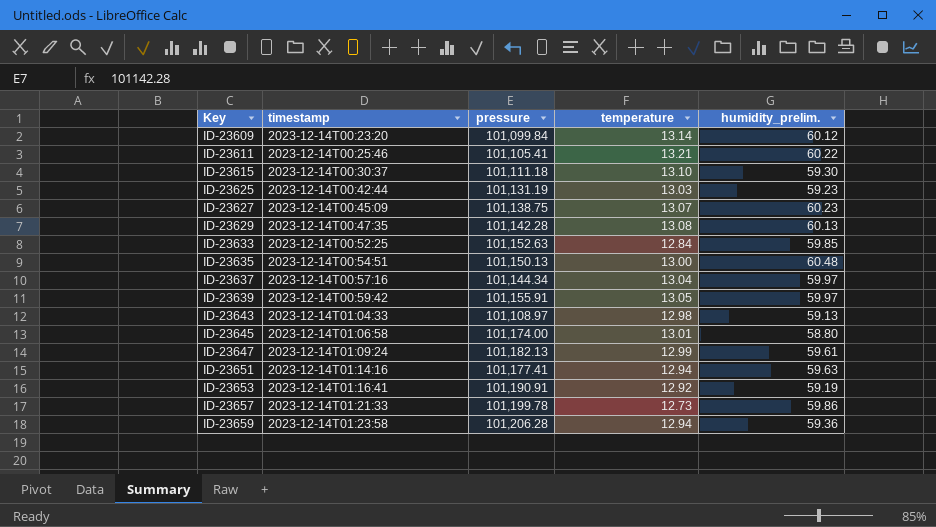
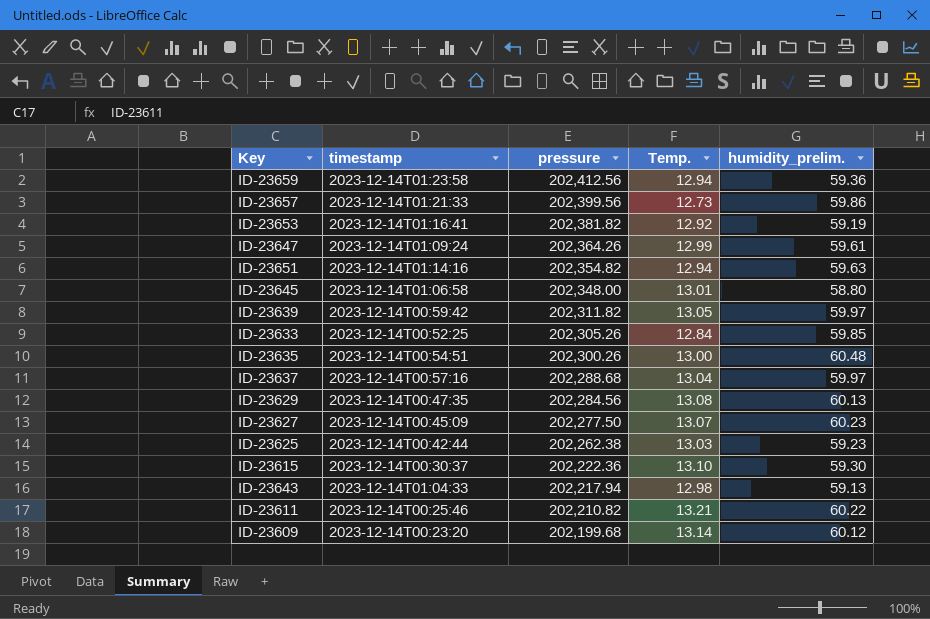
row order: Key ascending -> pressure descending
column name: temperature -> Temp.
ID-23659 | pressure: 101,206.28 -> 202,412.56
ID-23657 | pressure: 101,199.78 -> 202,399.56
ID-23653 | pressure: 101,190.91 -> 202,381.82
ID-23647 | pressure: 101,182.13 -> 202,364.26
ID-23651 | pressure: 101,177.41 -> 202,354.82
ID-23645 | pressure: 101,174.00 -> 202,348.00
ID-23639 | pressure: 101,155.91 -> 202,311.82
ID-23633 | pressure: 101,152.63 -> 202,305.26
ID-23635 | pressure: 101,150.13 -> 202,300.26
ID-23637 | pressure: 101,144.34 -> 202,288.68
ID-23629 | pressure: 101,142.28 -> 202,284.56
ID-23627 | pressure: 101,138.75 -> 202,277.50
ID-23625 | pressure: 101,131.19 -> 202,262.38
ID-23615 | pressure: 101,111.18 -> 202,222.36
ID-23643 | pressure: 101,108.97 -> 202,217.94
ID-23611 | pressure: 101,105.41 -> 202,210.82
ID-23609 | pressure: 101,099.84 -> 202,199.68

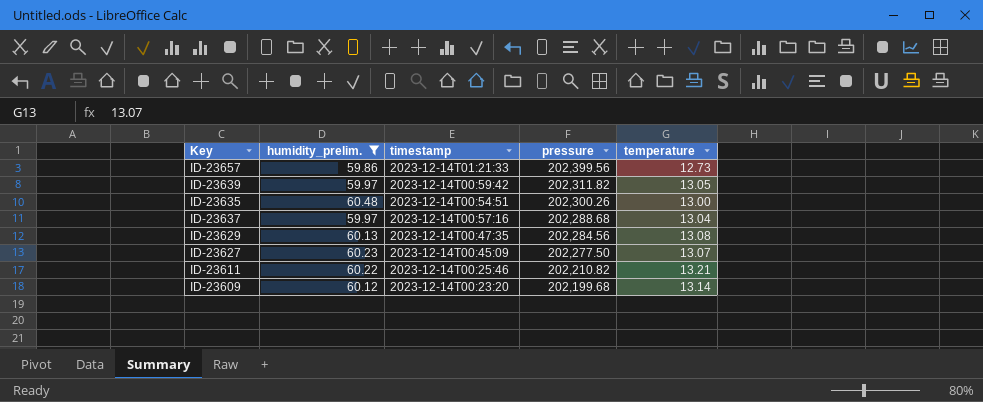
filter: none -> humidity_prelim. >= 59.86
column humidity_prelim. | position: 5 -> 2
column name: Temp. -> temperature

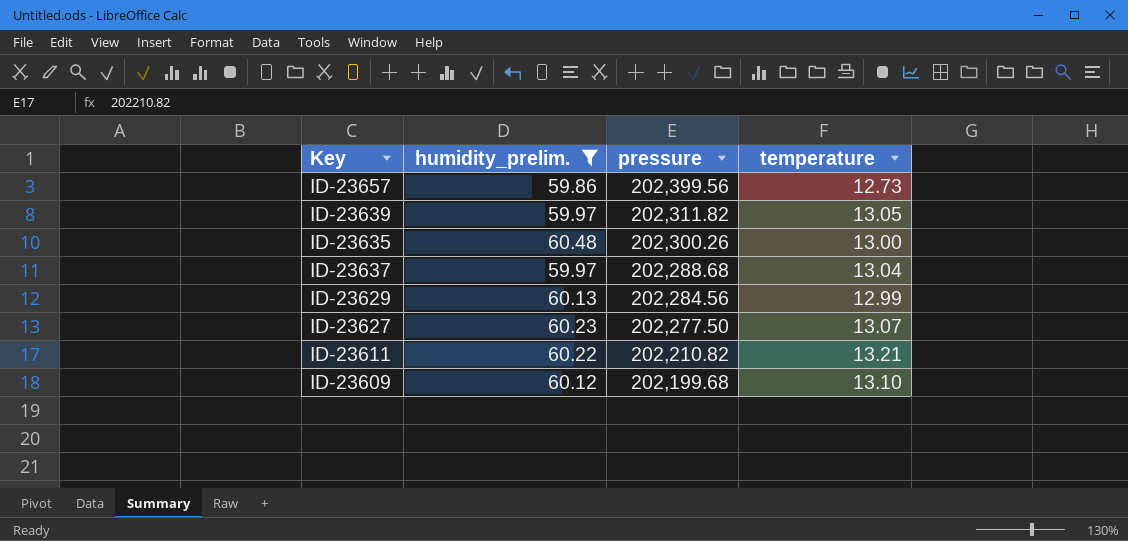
column timestamp | position: 3 -> none
ID-23629 | temperature: 13.08 -> 12.99
ID-23609 | temperature: 13.14 -> 13.10

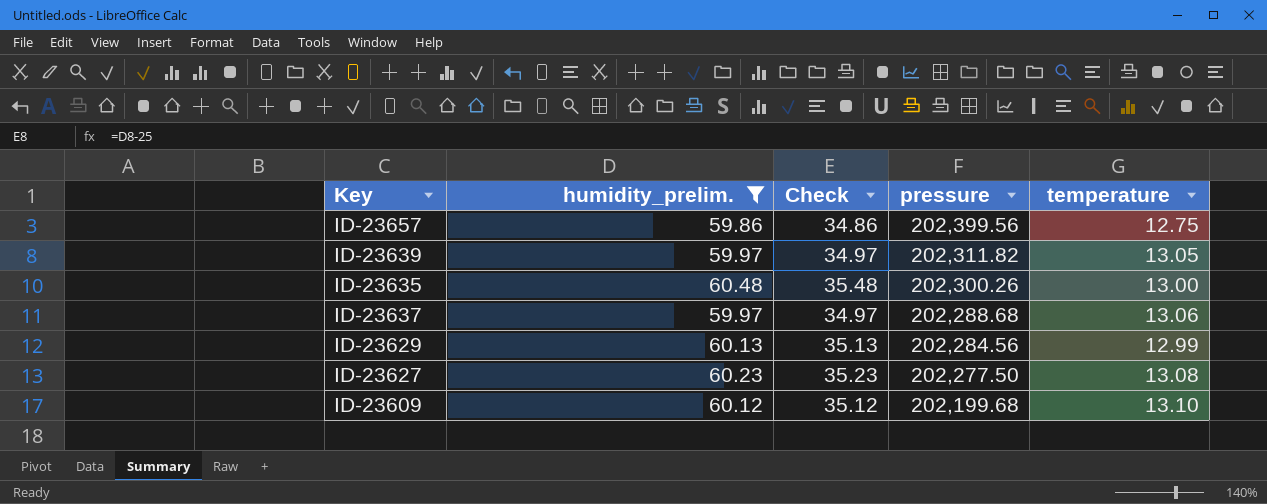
column Check | formula: none -> [humidity_prelim.] - 25
row ID-23611: 60.22 | 202,210.82 | 13.21 -> none
ID-23657 | temperature: 12.73 -> 12.75
ID-23637 | temperature: 13.04 -> 13.06
ID-23627 | temperature: 13.07 -> 13.08

